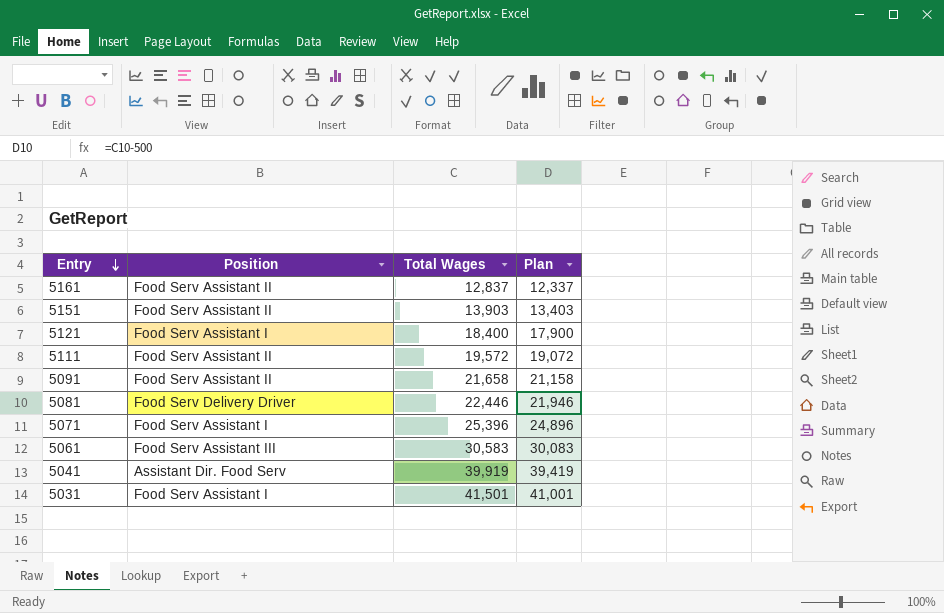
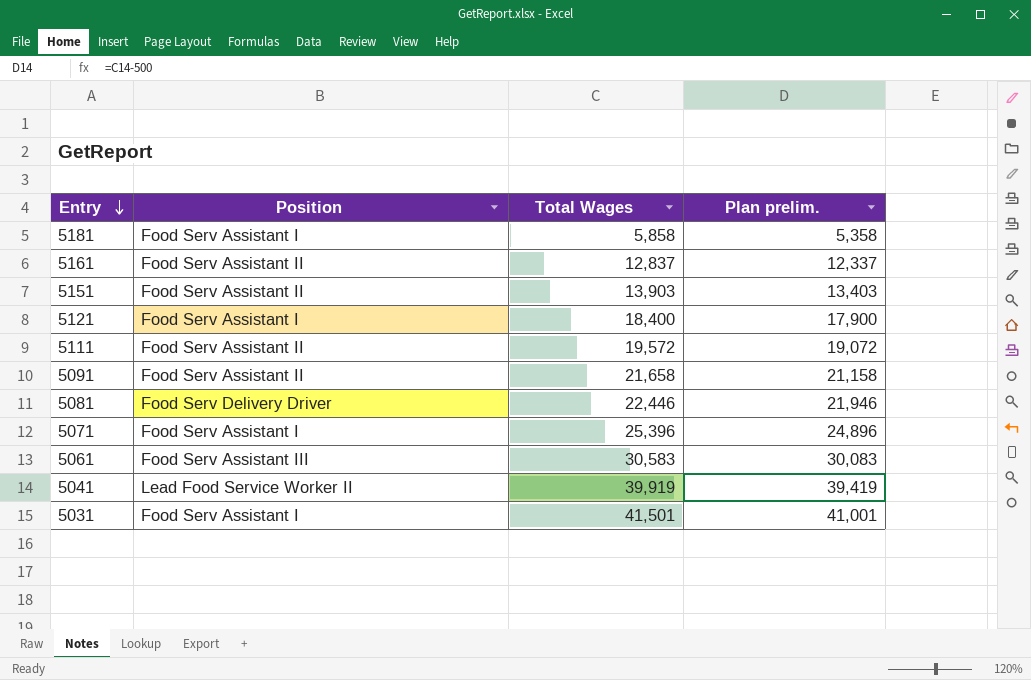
column name: Plan -> Plan prelim.
row 5181: none -> Food Serv Assistant I | 5,858 | 5,358
5041 | Position: Assistant Dir. Food Serv -> Lead Food Service Worker II

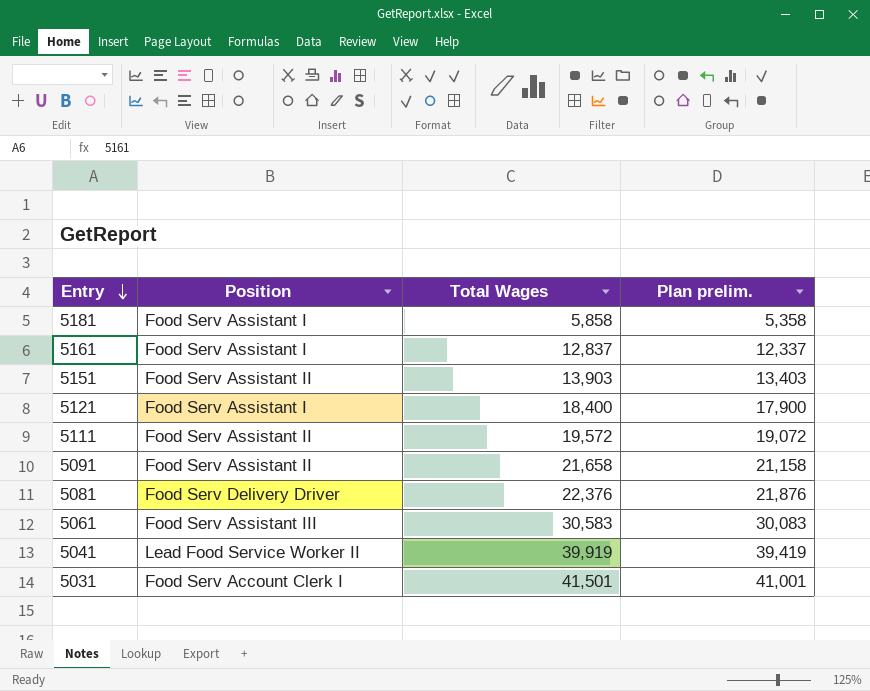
row 5071: Food Serv Assistant I | 25,396 | 24,896 -> none
5161 | Position: Food Serv Assistant II -> Food Serv Assistant I
5081 | Total Wages: 22,446 -> 22,376
5081 | Plan prelim.: 21,946 -> 21,876
5031 | Position: Food Serv Assistant I -> Food Serv Account Clerk I

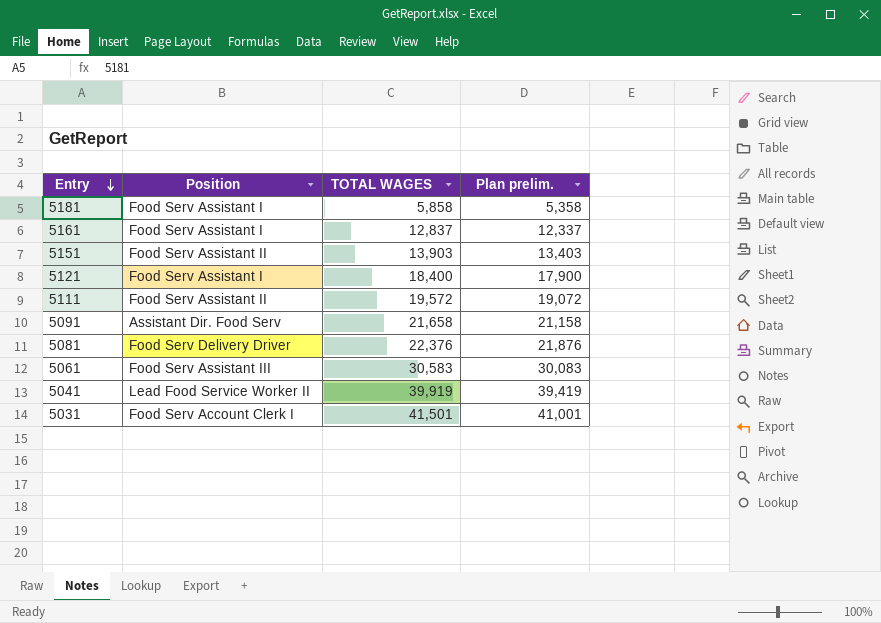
column name: Total Wages -> TOTAL WAGES
5091 | Position: Food Serv Assistant II -> Assistant Dir. Food Serv

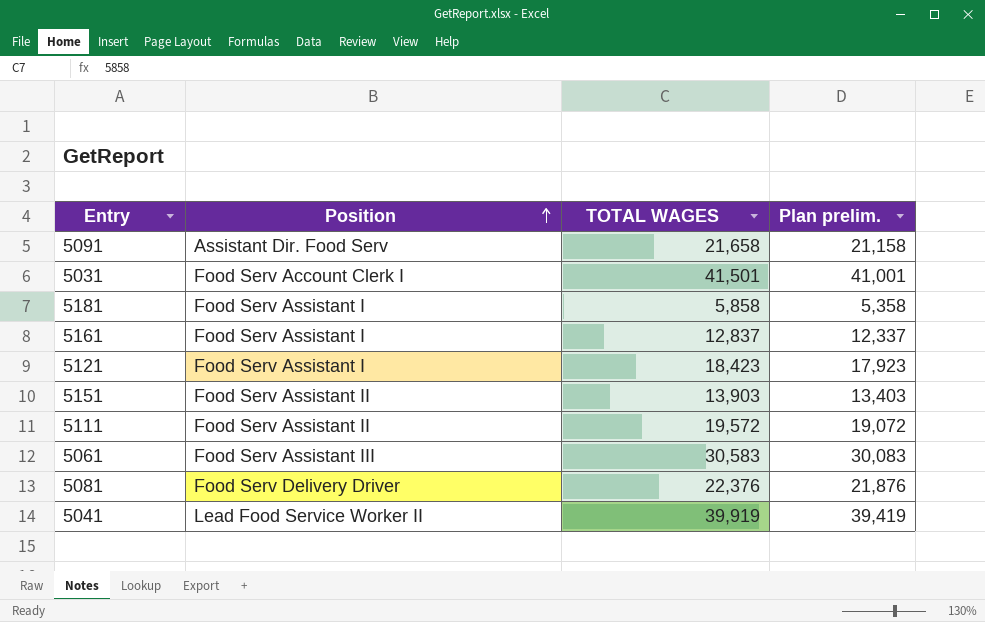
row order: Entry descending -> Position ascending
5121 | TOTAL WAGES: 18,400 -> 18,423
5121 | Plan prelim.: 17,900 -> 17,923

